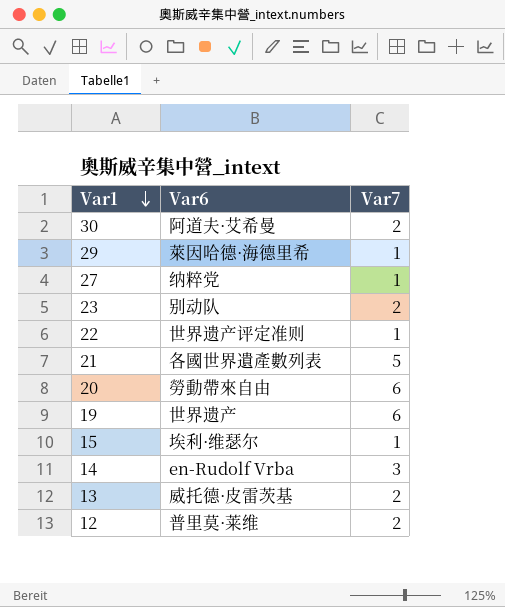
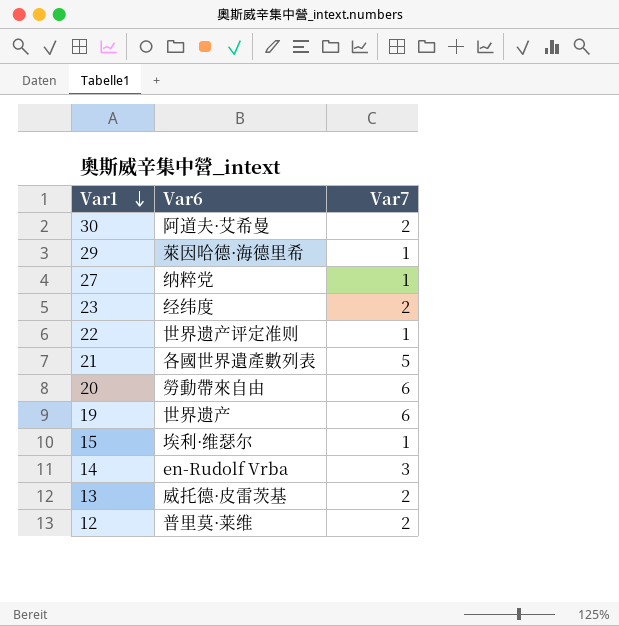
23 | Var6: 别动队 -> 经纬度

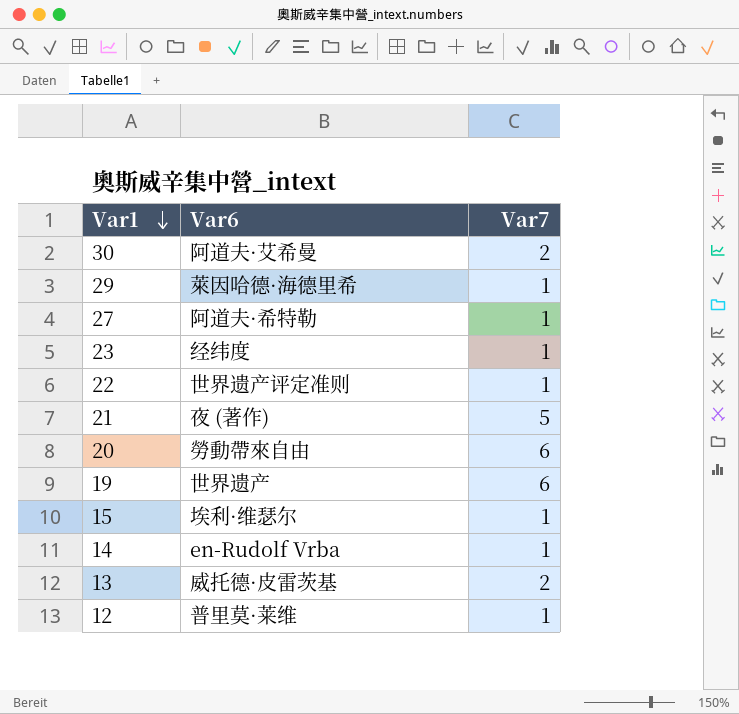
27 | Var6: 纳粹党 -> 阿道夫·希特勒
23 | Var7: 2 -> 1
21 | Var6: 各國世界遺產數列表 -> 夜 (著作)
14 | Var7: 3 -> 1
12 | Var7: 2 -> 1

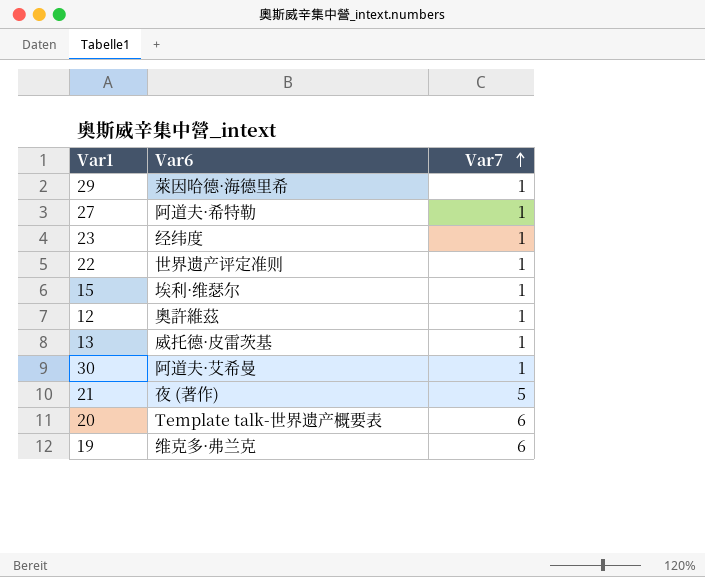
row order: Var1 descending -> Var7 ascending
row 14: en-Rudolf Vrba | 1 -> none
12 | Var6: 普里莫·莱维 -> 奧許維茲
13 | Var7: 2 -> 1
30 | Var7: 2 -> 1
20 | Var6: 勞動帶來自由 -> Template talk-世界遗产概要表
19 | Var6: 世界遗产 -> 维克多·弗兰克

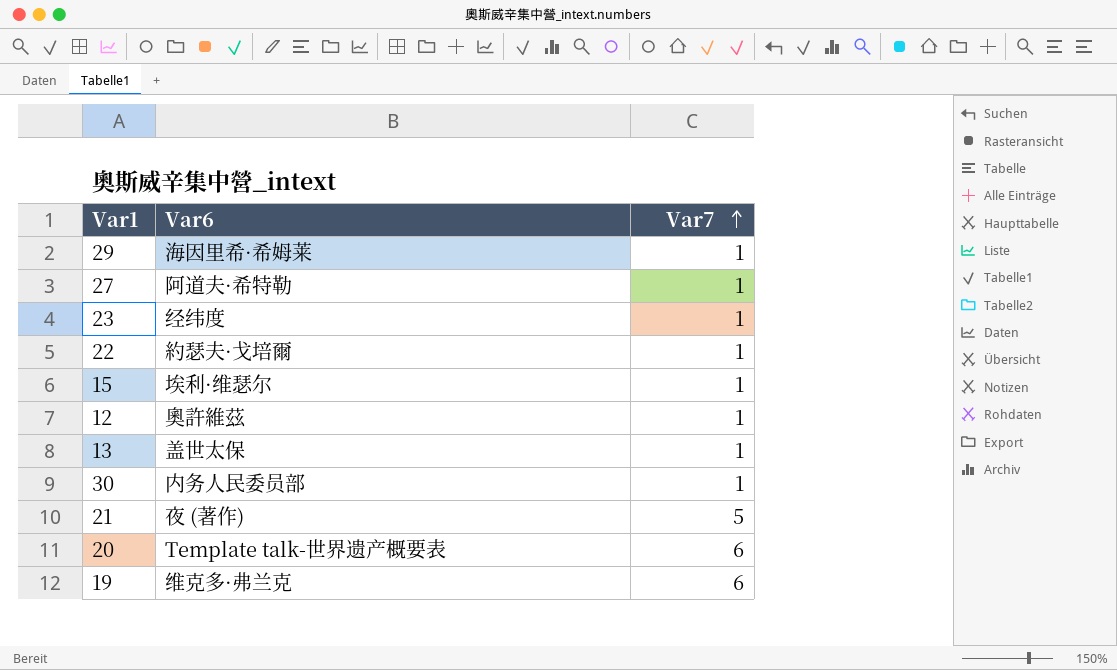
29 | Var6: 萊因哈德·海德里希 -> 海因里希·希姆莱
22 | Var6: 世界遗产评定准则 -> 約瑟夫·戈培爾
13 | Var6: 威托德·皮雷茨基 -> 盖世太保
30 | Var6: 阿道夫·艾希曼 -> 内务人民委员部

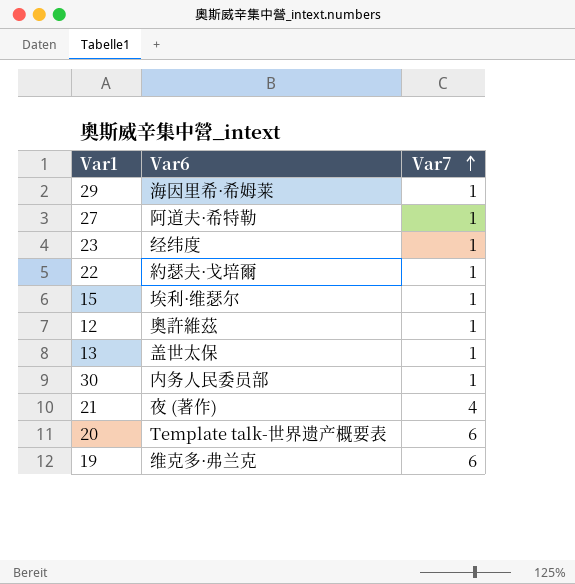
21 | Var7: 5 -> 4

